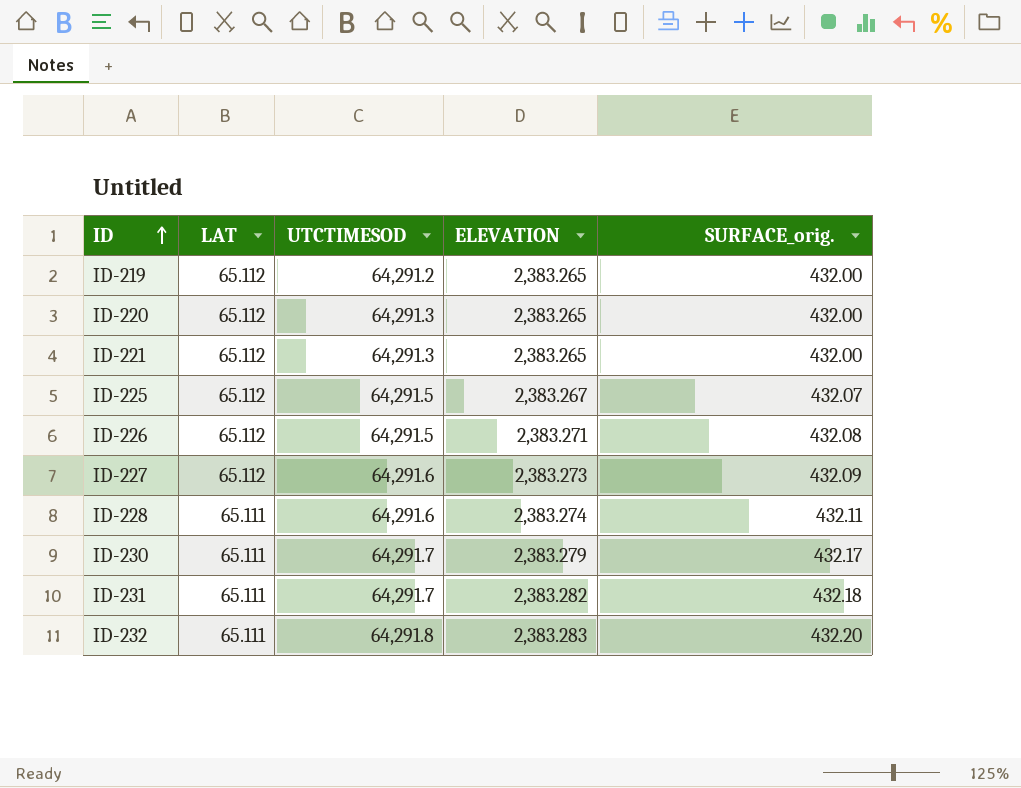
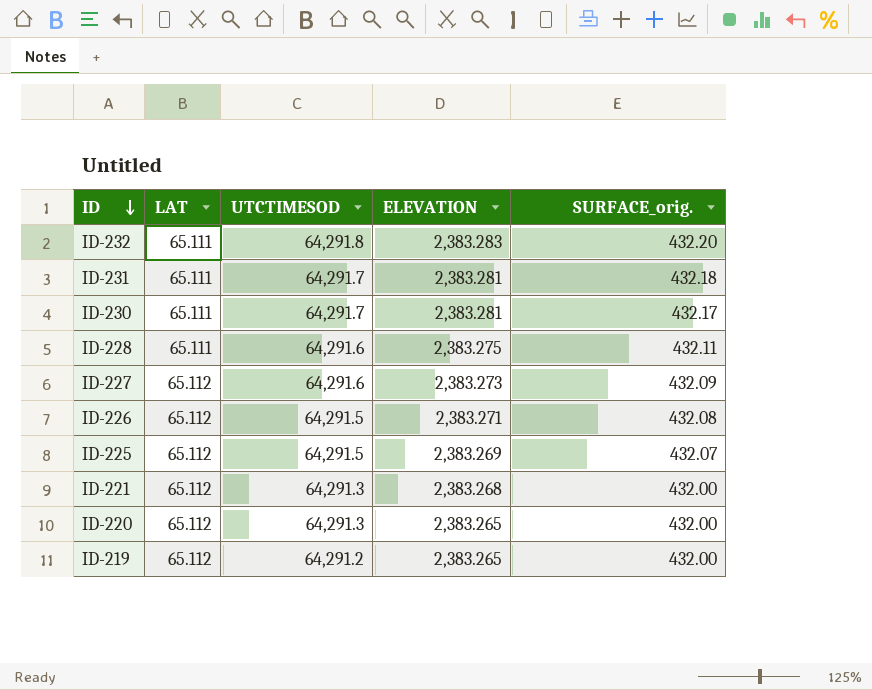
row order: ID ascending -> ID descending
ID-231 | ELEVATION: 2,383.282 -> 2,383.281
ID-230 | ELEVATION: 2,383.279 -> 2,383.281
ID-228 | ELEVATION: 2,383.274 -> 2,383.275
ID-225 | ELEVATION: 2,383.267 -> 2,383.269
ID-221 | ELEVATION: 2,383.265 -> 2,383.268

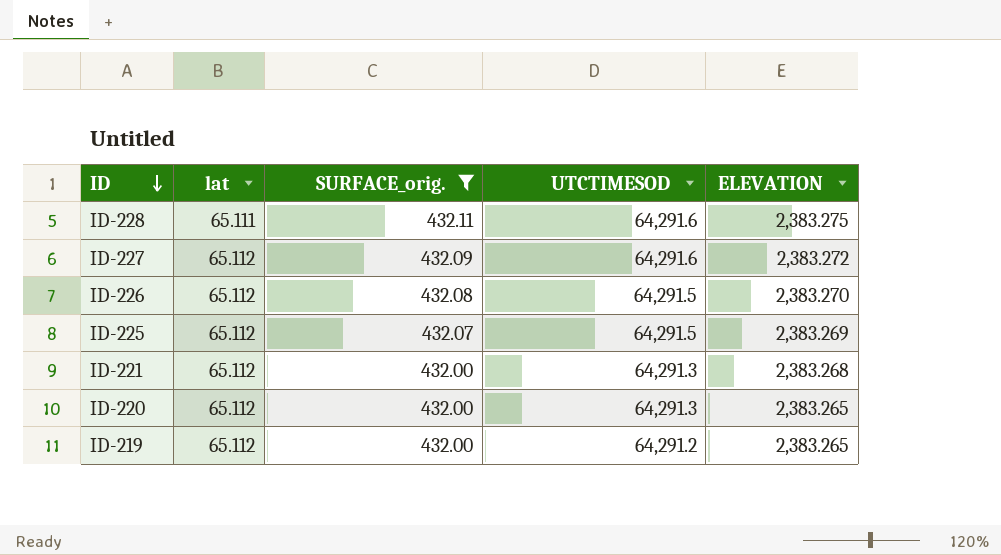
filter: none -> SURFACE_orig. <= 432.11
column name: LAT -> lat
column SURFACE_orig. | position: 5 -> 3
ID-227 | ELEVATION: 2,383.273 -> 2,383.272
ID-226 | ELEVATION: 2,383.271 -> 2,383.270

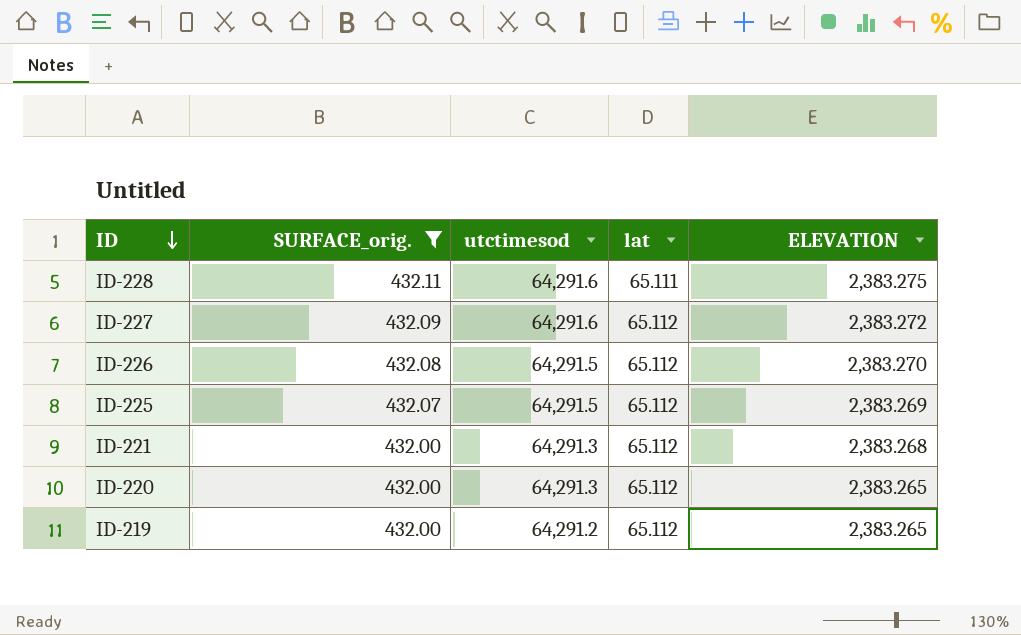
column name: UTCTIMESOD -> utctimesod
column lat | position: 2 -> 4

